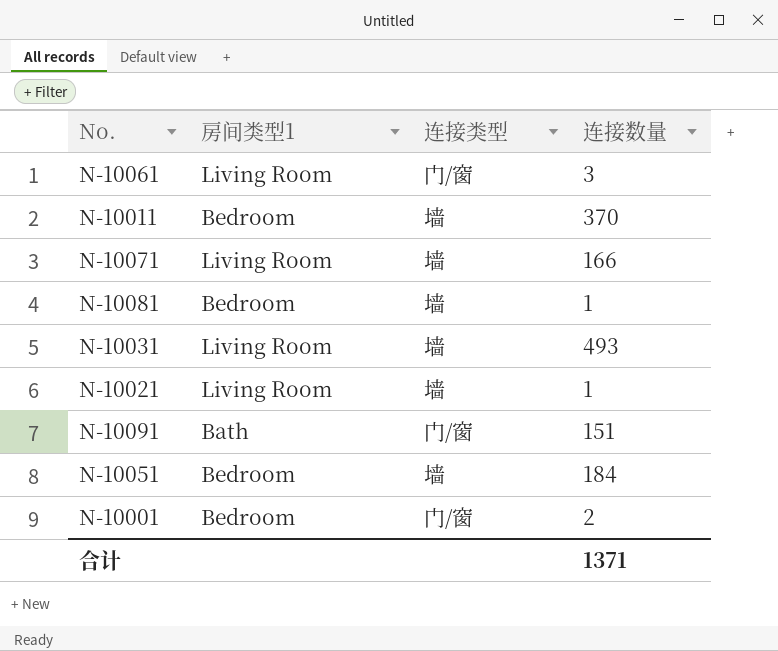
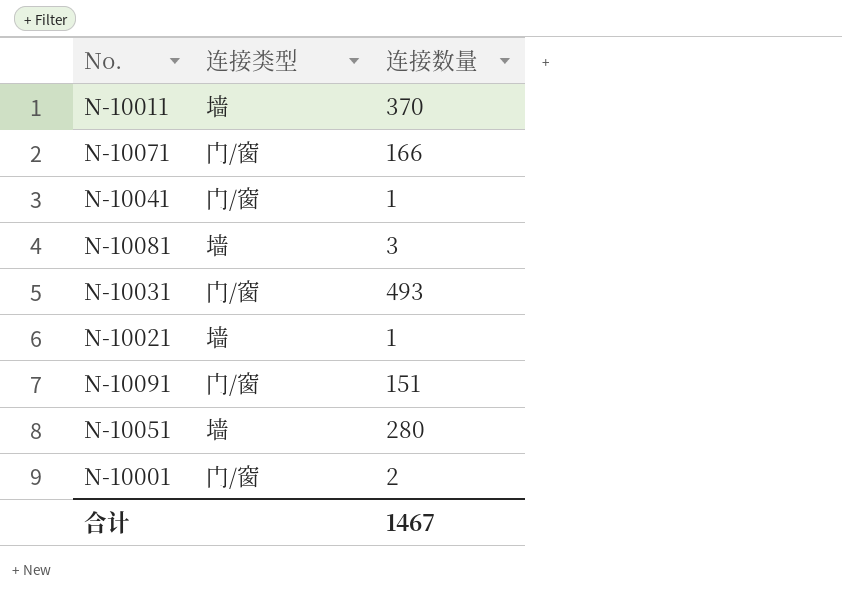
column 房间类型1 | position: 2 -> none
row N-10061: Living Room | 门/窗 | 3 -> none
N-10071 | 连接类型: 墙 -> 门/窗
row N-10041: none -> 门/窗 | 1
N-10081 | 连接数量: 1 -> 3
N-10031 | 连接类型: 墙 -> 门/窗
N-10051 | 连接数量: 184 -> 280
合计 | 连接数量: 1371 -> 1467

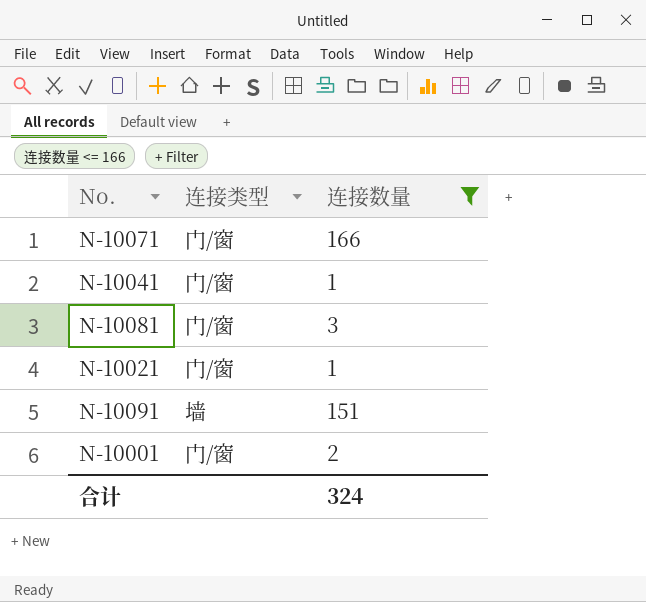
filter: none -> 连接数量 <= 166
N-10081 | 连接类型: 墙 -> 门/窗
N-10021 | 连接类型: 墙 -> 门/窗
N-10091 | 连接类型: 门/窗 -> 墙
合计 | 连接数量: 1467 -> 324

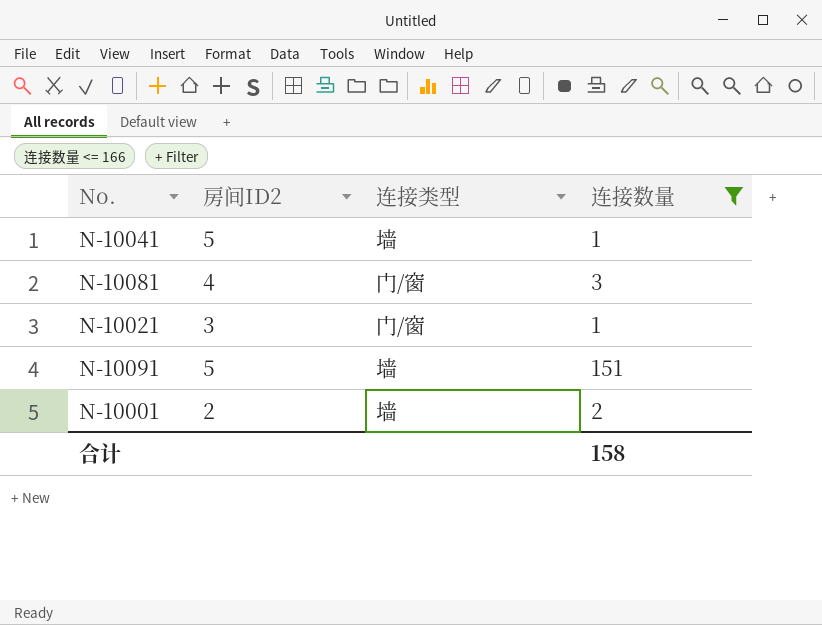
column 房间ID2 | position: none -> 2
row N-10071: 门/窗 | 166 -> none
N-10041 | 连接类型: 门/窗 -> 墙
N-10001 | 连接类型: 门/窗 -> 墙
合计 | 连接数量: 324 -> 158

